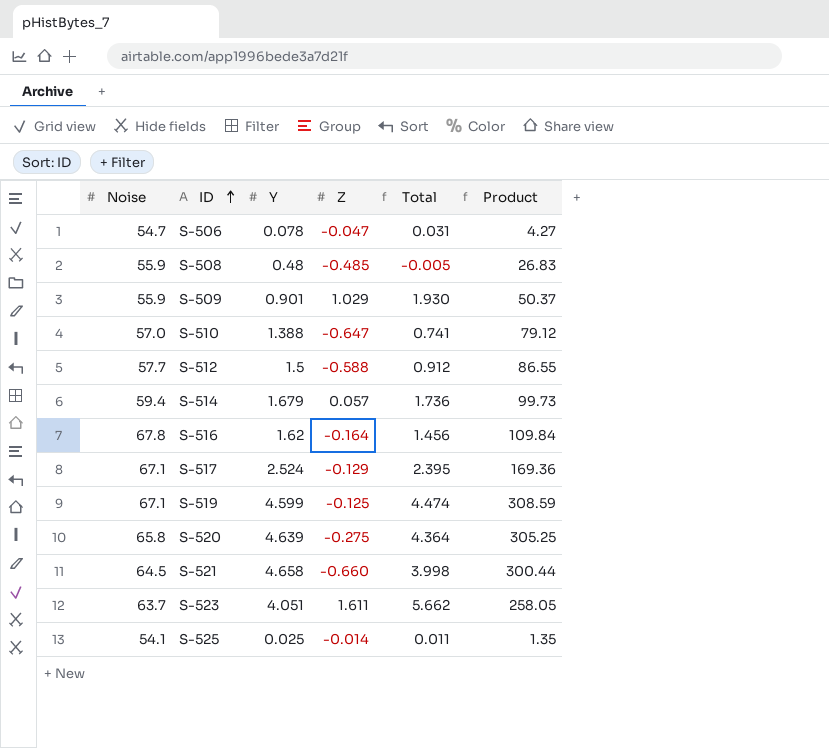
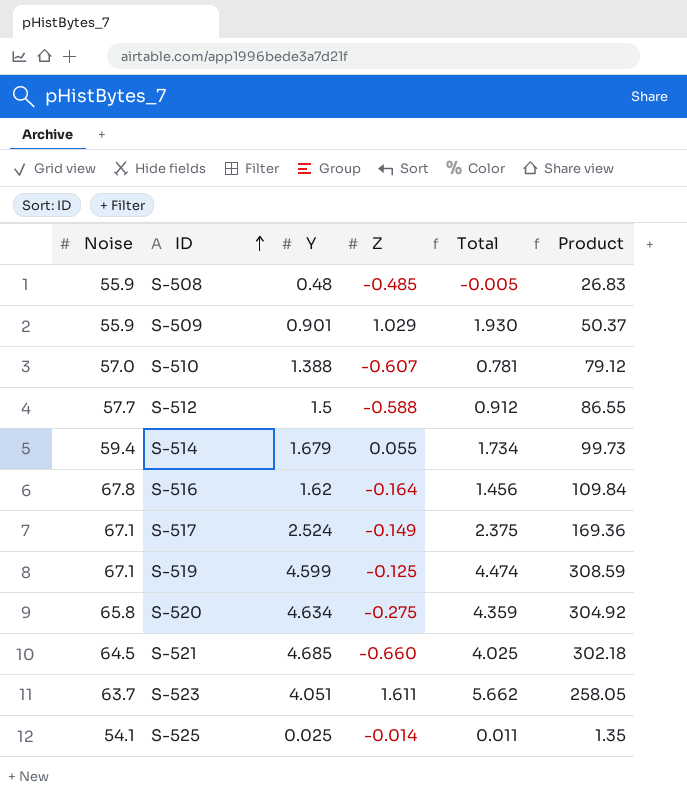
row S-506: 54.7 | 0.078 | -0.047 | 0.031 | 4.27 -> none
S-510 | Z: -0.647 -> -0.607
S-510 | Total: 0.741 -> 0.781
S-514 | Z: 0.057 -> 0.055
S-514 | Total: 1.736 -> 1.734
S-517 | Z: -0.129 -> -0.149
S-517 | Total: 2.395 -> 2.375
S-520 | Y: 4.639 -> 4.634
S-520 | Total: 4.364 -> 4.359
S-520 | Product: 305.25 -> 304.92
S-521 | Y: 4.658 -> 4.685
S-521 | Total: 3.998 -> 4.025
S-521 | Product: 300.44 -> 302.18

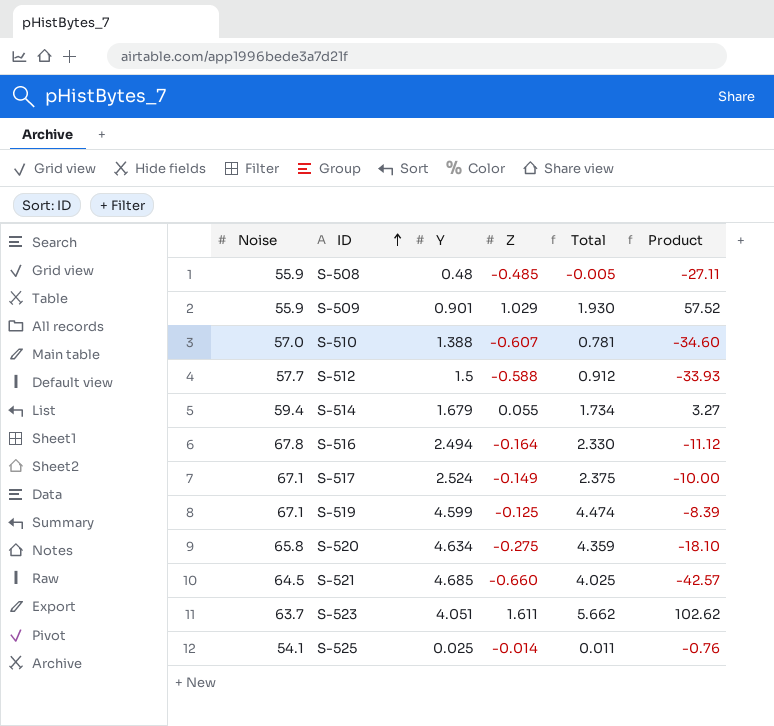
column Product | formula: [Noise] * [Y] -> [Noise] * [Z]
S-516 | Y: 1.62 -> 2.494
S-516 | Total: 1.456 -> 2.330

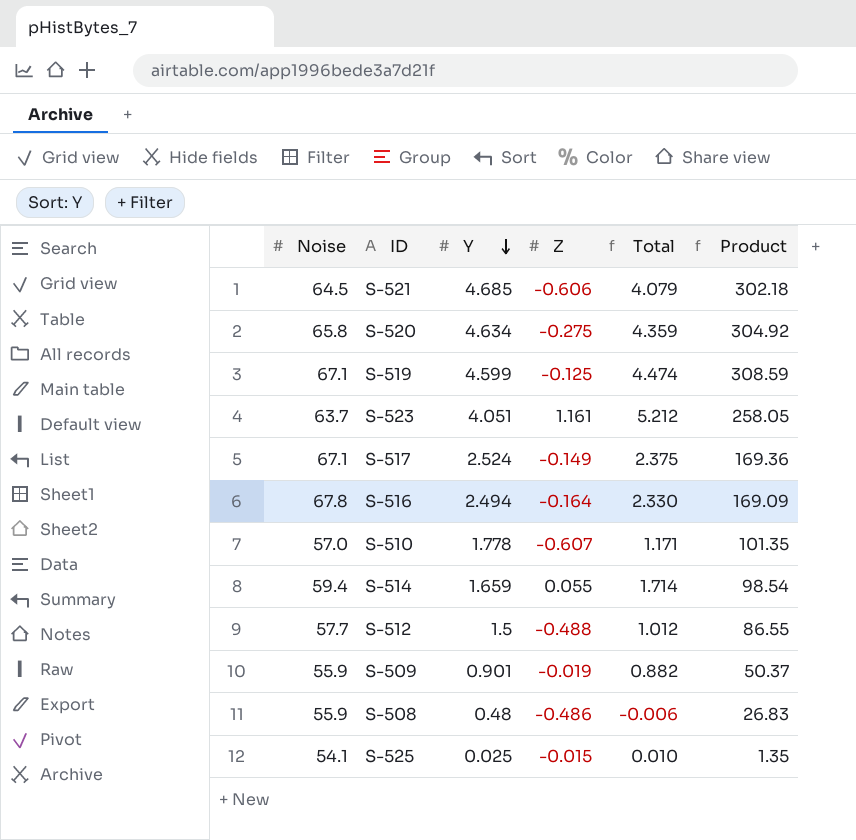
row order: ID ascending -> Y descending
column Product | formula: [Noise] * [Z] -> [Noise] * [Y]
S-521 | Z: -0.660 -> -0.606
S-521 | Total: 4.025 -> 4.079
S-523 | Z: 1.611 -> 1.161
S-523 | Total: 5.662 -> 5.212
S-510 | Y: 1.388 -> 1.778
S-510 | Total: 0.781 -> 1.171
S-514 | Y: 1.679 -> 1.659
S-514 | Total: 1.734 -> 1.714
S-512 | Z: -0.588 -> -0.488
S-512 | Total: 0.912 -> 1.012
S-509 | Z: 1.029 -> -0.019
S-509 | Total: 1.930 -> 0.882
S-508 | Z: -0.485 -> -0.486
S-508 | Total: -0.005 -> -0.006
S-525 | Z: -0.014 -> -0.015
S-525 | Total: 0.011 -> 0.010

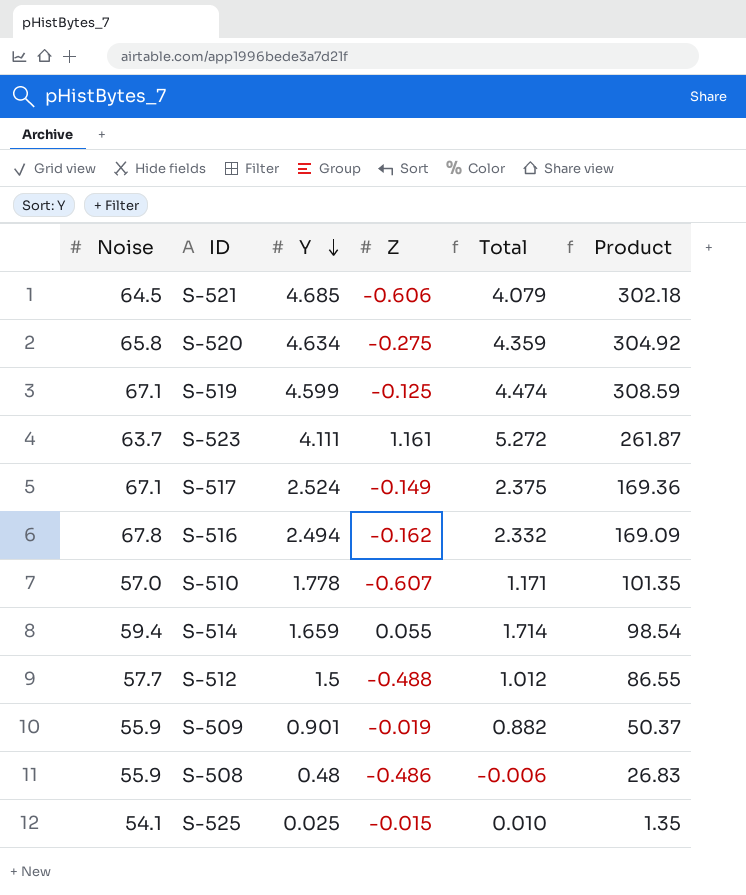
S-523 | Y: 4.051 -> 4.111
S-523 | Total: 5.212 -> 5.272
S-523 | Product: 258.05 -> 261.87
S-516 | Z: -0.164 -> -0.162
S-516 | Total: 2.330 -> 2.332

